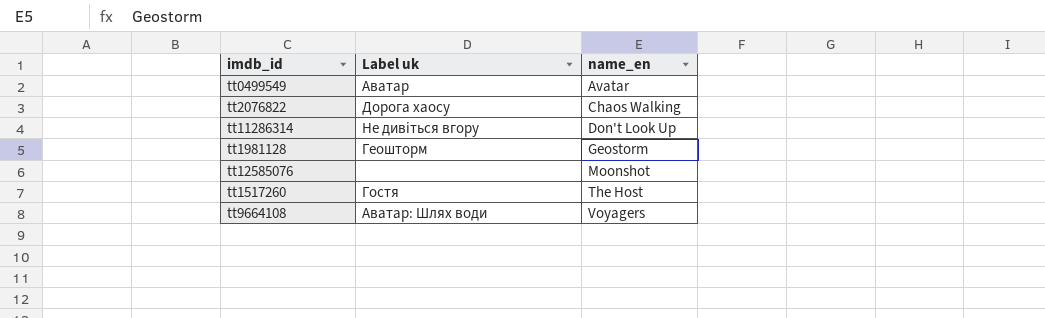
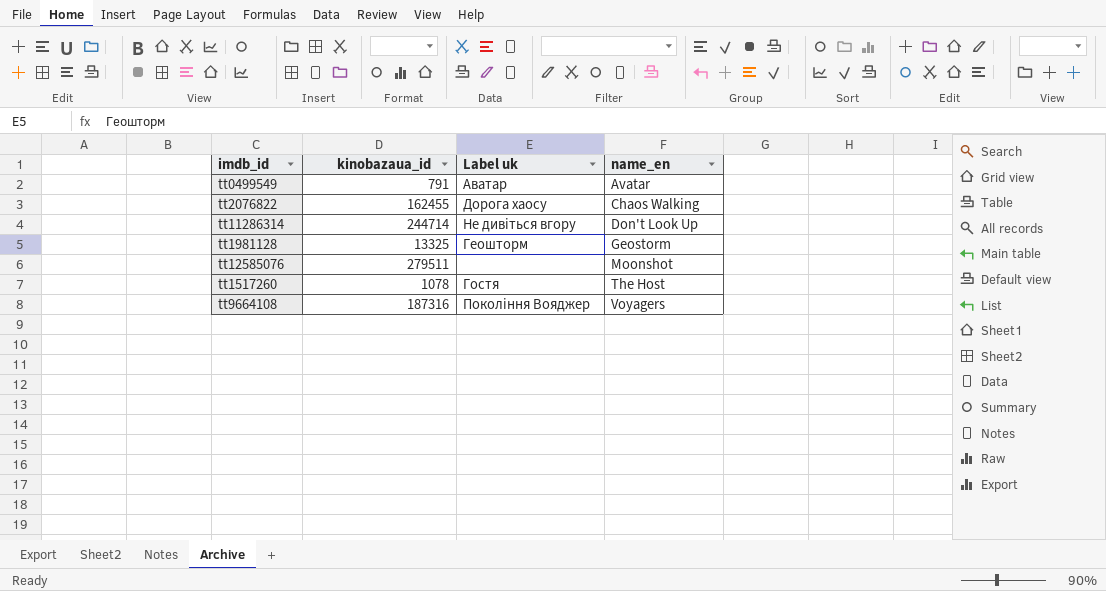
column kinobazaua_id | position: none -> 2
tt9664108 | Label uk: Аватар: Шлях води -> Покоління Вояджер

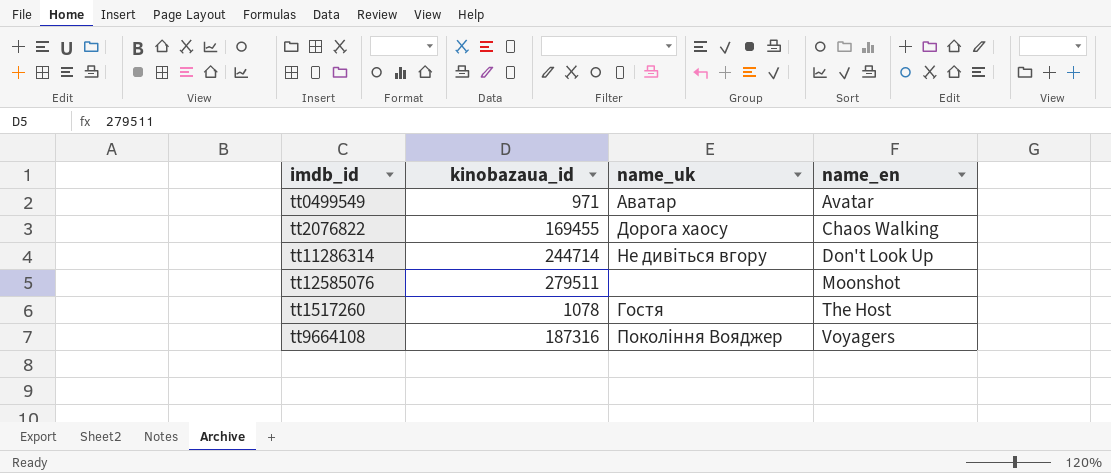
column name: Label uk -> name_uk
row tt1981128: 13325 | Геошторм | Geostorm -> none
tt0499549 | kinobazaua_id: 791 -> 971
tt2076822 | kinobazaua_id: 162455 -> 169455

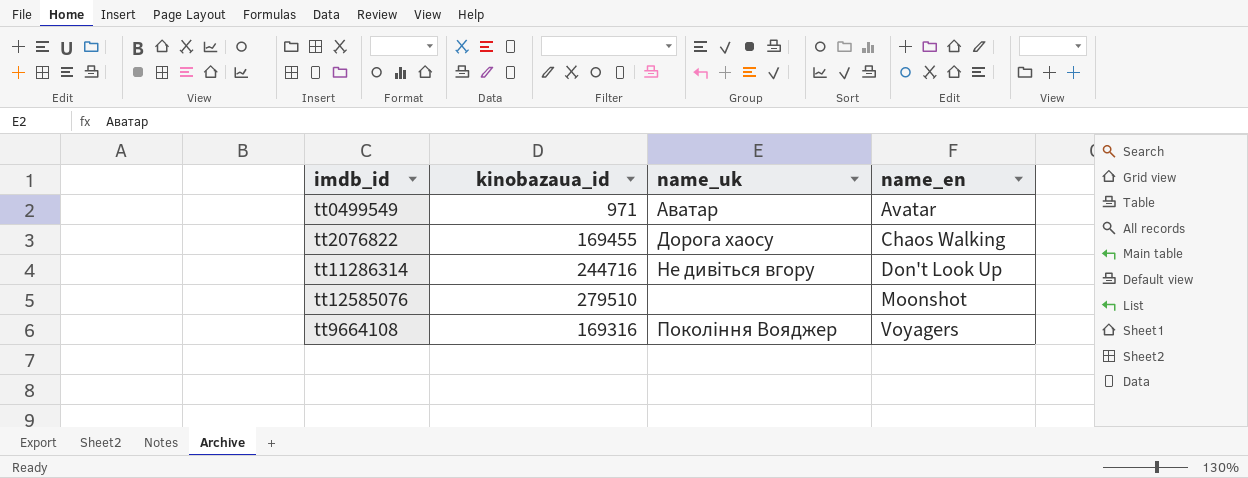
row tt1517260: 1078 | Гостя | The Host -> none
tt11286314 | kinobazaua_id: 244714 -> 244716
tt12585076 | kinobazaua_id: 279511 -> 279510
tt9664108 | kinobazaua_id: 187316 -> 169316

